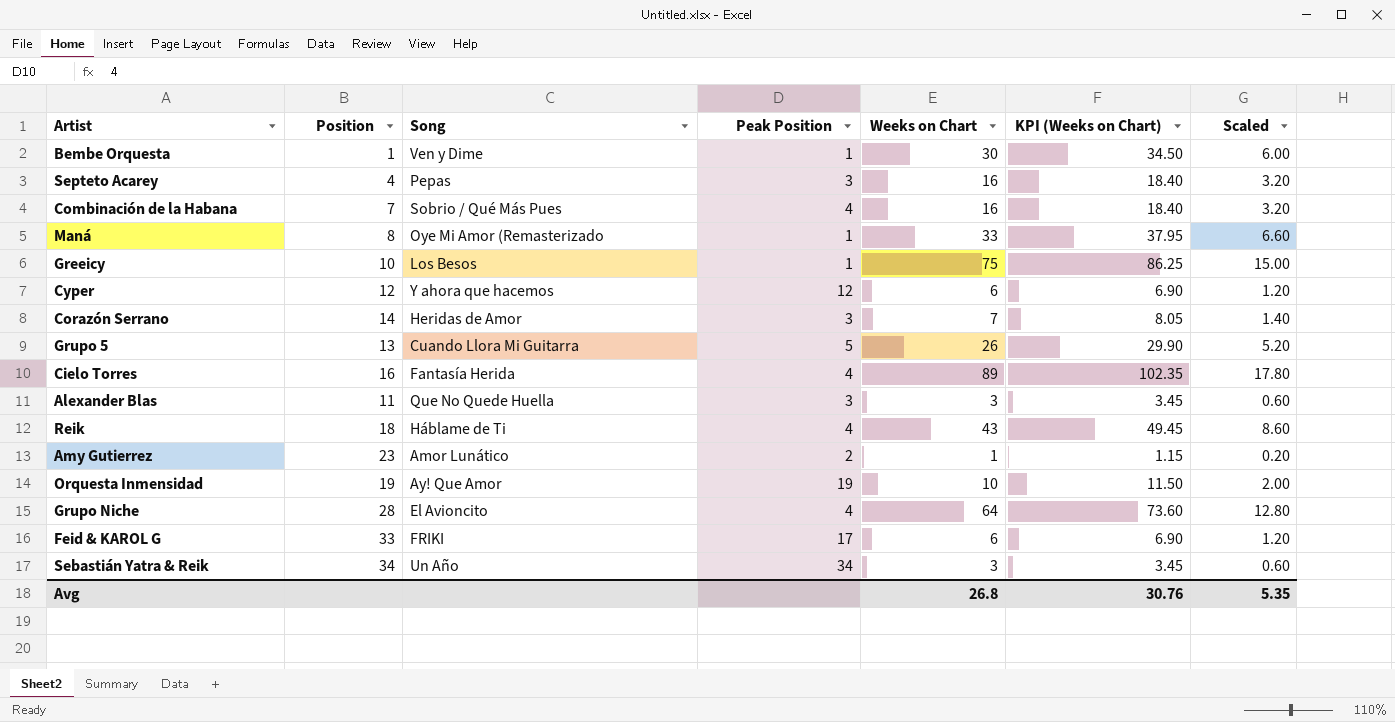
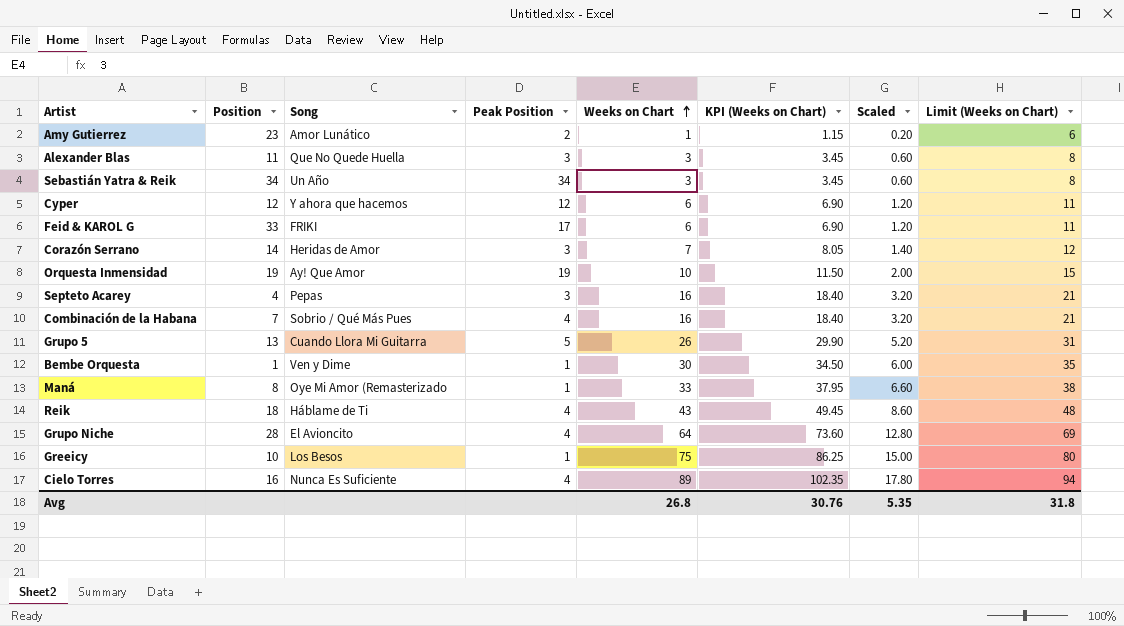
row order: none -> Weeks on Chart ascending
column Limit (Weeks on Chart) | formula: none -> [Weeks on Chart] + 5
Cielo Torres | Song: Fantasía Herida -> Nunca Es Suficiente

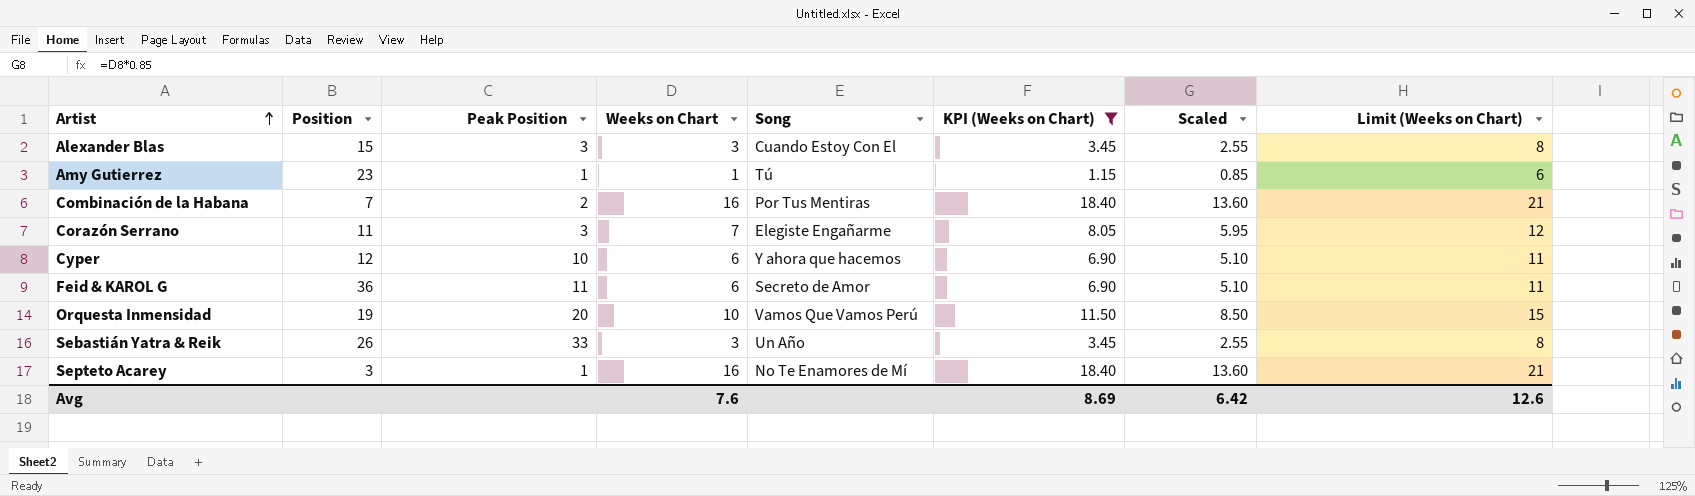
filter: none -> KPI (Weeks on Chart) <= 18.40
row order: Weeks on Chart ascending -> Artist ascending
column Song | position: 3 -> 5
column Scaled | formula: [Weeks on Chart] * 0.2 -> [Weeks on Chart] * 0.85
Alexander Blas | Position: 11 -> 15
Alexander Blas | Song: Que No Quede Huella -> Cuando Estoy Con El
Amy Gutierrez | Peak Position: 2 -> 1
Amy Gutierrez | Song: Amor Lunático -> Tú
Combinación de la Habana | Peak Position: 4 -> 2
Combinación de la Habana | Song: Sobrio / Qué Más Pues -> Por Tus Mentiras
Corazón Serrano | Position: 14 -> 11
Corazón Serrano | Song: Heridas de Amor -> Elegiste Engañarme
Cyper | Peak Position: 12 -> 10
Feid & KAROL G | Position: 33 -> 36
Feid & KAROL G | Peak Position: 17 -> 11
Feid & KAROL G | Song: FRIKI -> Secreto de Amor
Orquesta Inmensidad | Peak Position: 19 -> 20
Orquesta Inmensidad | Song: Ay! Que Amor -> Vamos Que Vamos Perú
Sebastián Yatra & Reik | Position: 34 -> 26
Sebastián Yatra & Reik | Peak Position: 34 -> 33
Septeto Acarey | Position: 4 -> 3
Septeto Acarey | Peak Position: 3 -> 1
Septeto Acarey | Song: Pepas -> No Te Enamores de Mí
Avg | Weeks on Chart: 26.8 -> 7.6
Avg | KPI (Weeks on Chart): 30.76 -> 8.69
Avg | Scaled: 5.35 -> 6.42
Avg | Limit (Weeks on Chart): 31.8 -> 12.6

